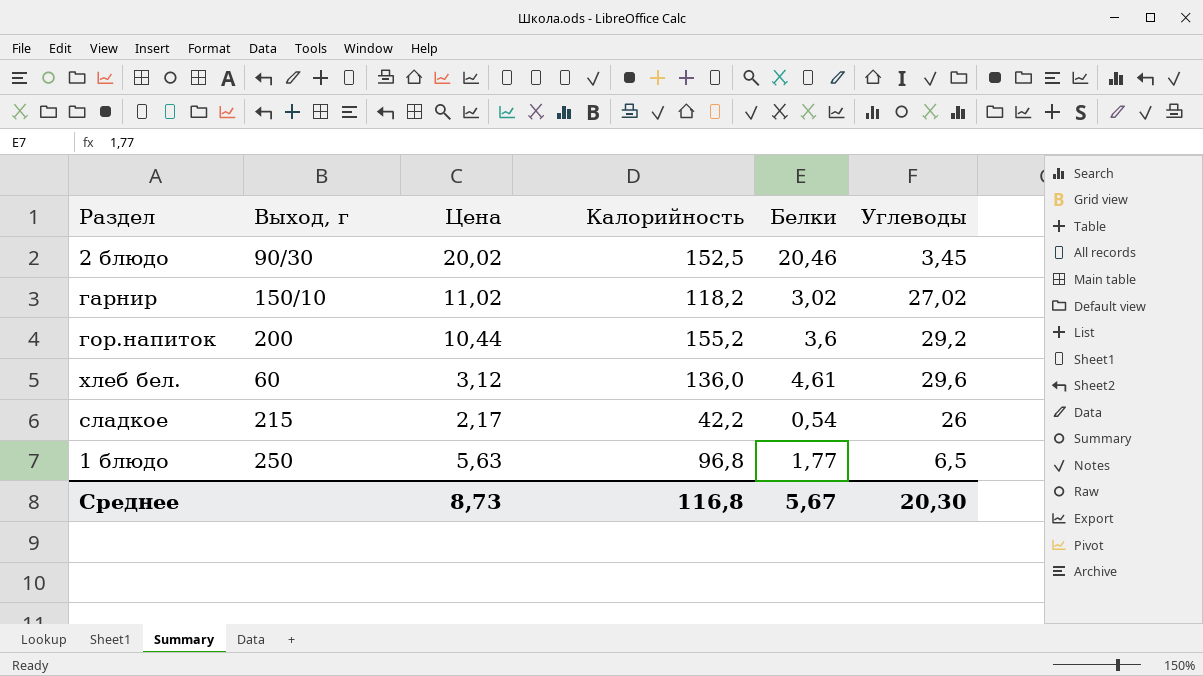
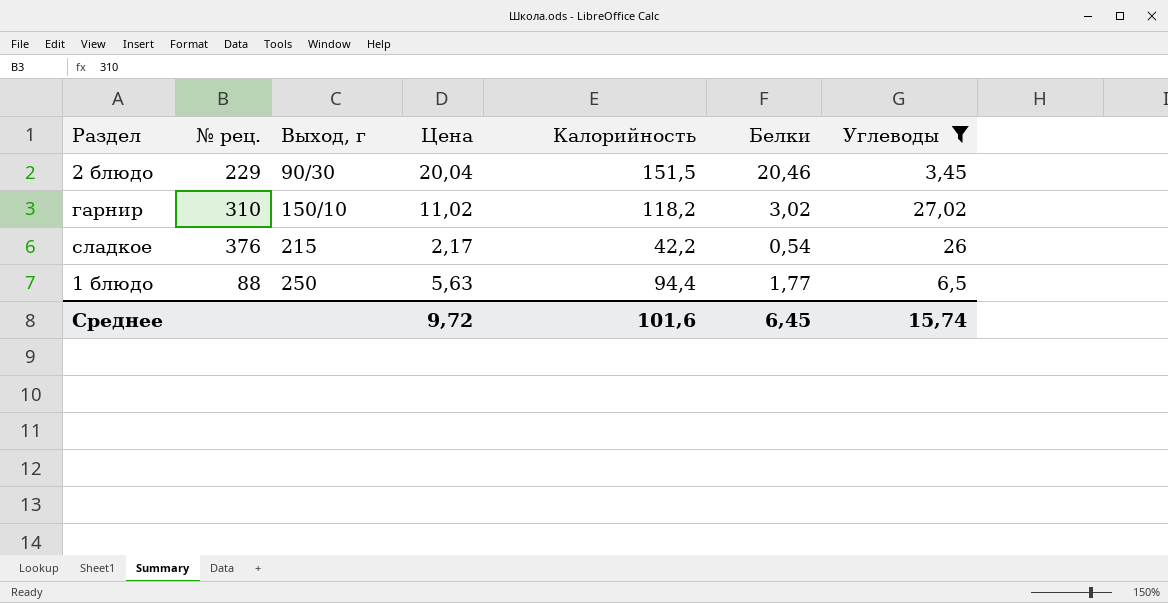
filter: none -> Углеводы <= 27,02
column № рец. | position: none -> 2
2 блюдо | Цена: 20,02 -> 20,04
2 блюдо | Калорийность: 152,5 -> 151,5
1 блюдо | Калорийность: 96,8 -> 94,4
Среднее | Цена: 8,73 -> 9,72
Среднее | Калорийность: 116,8 -> 101,6
Среднее | Белки: 5,67 -> 6,45
Среднее | Углеводы: 20,30 -> 15,74

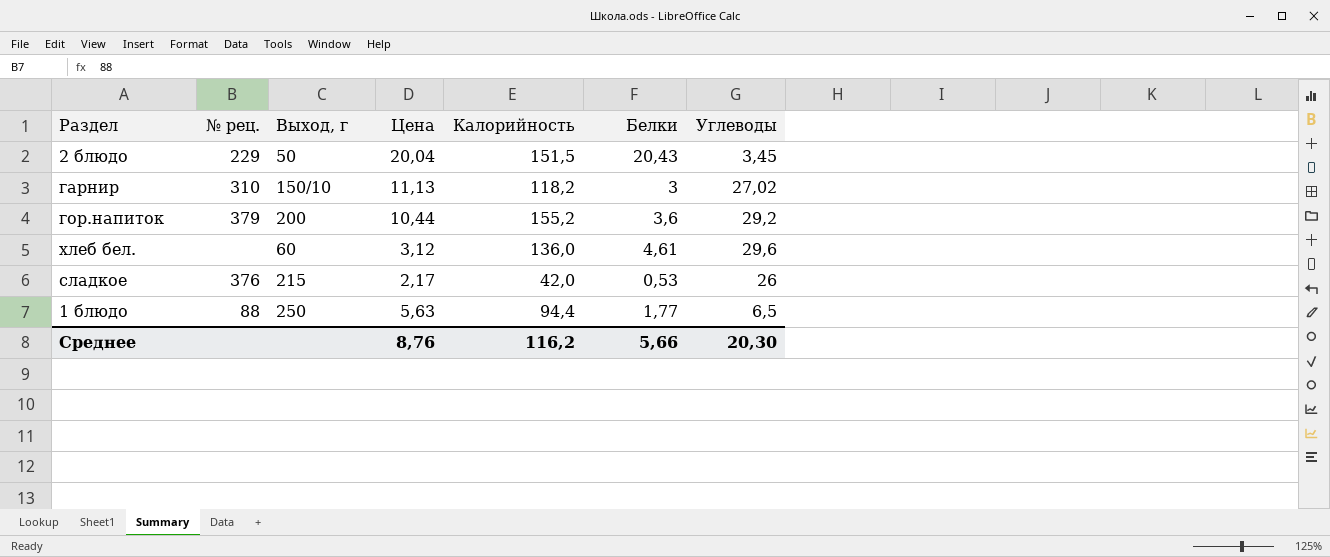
filter: Углеводы <= 27,02 -> none
2 блюдо | Выход, г: 90/30 -> 50
2 блюдо | Белки: 20,46 -> 20,43
гарнир | Цена: 11,02 -> 11,13
гарнир | Белки: 3,02 -> 3
сладкое | Калорийность: 42,2 -> 42,0
сладкое | Белки: 0,54 -> 0,53
Среднее | Цена: 9,72 -> 8,76
Среднее | Калорийность: 101,6 -> 116,2
Среднее | Белки: 6,45 -> 5,66
Среднее | Углеводы: 15,74 -> 20,30

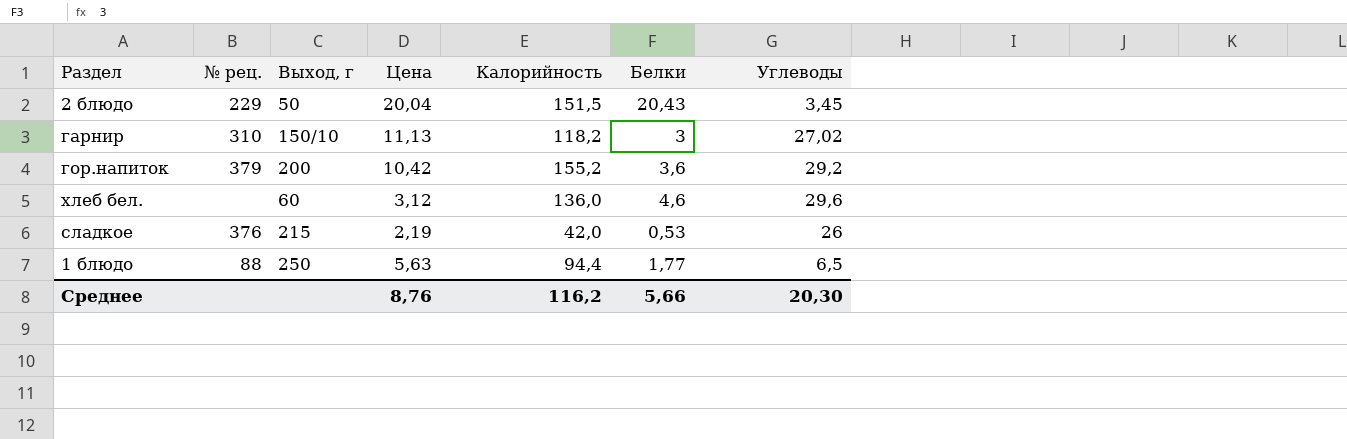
гор.напиток | Цена: 10,44 -> 10,42
хлеб бел. | Белки: 4,61 -> 4,6
сладкое | Цена: 2,17 -> 2,19

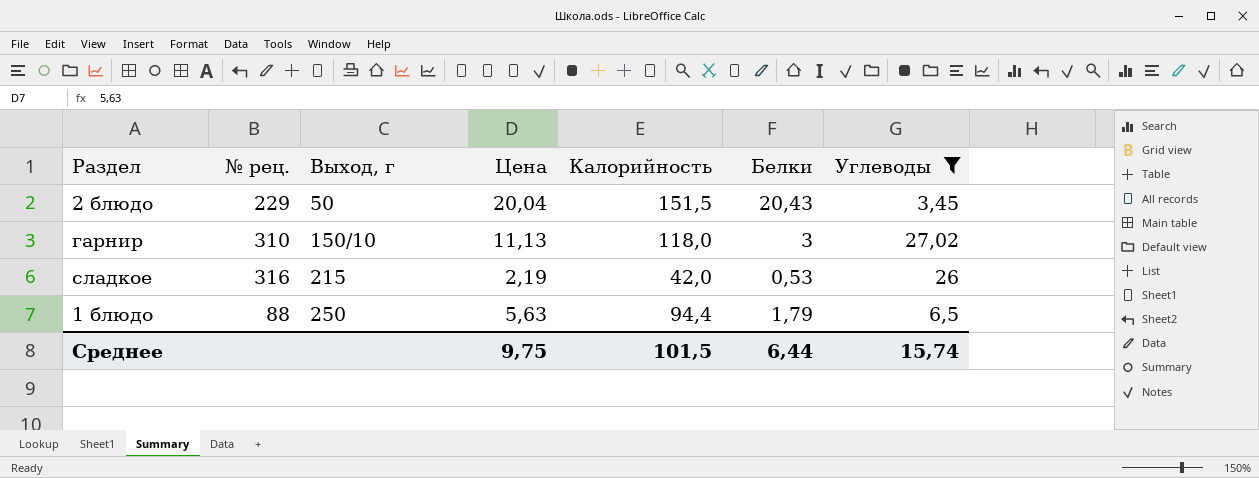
filter: none -> Углеводы <= 27,02
гарнир | Калорийность: 118,2 -> 118,0
сладкое | № рец.: 376 -> 316
1 блюдо | Белки: 1,77 -> 1,79
Среднее | Цена: 8,76 -> 9,75
Среднее | Калорийность: 116,2 -> 101,5
Среднее | Белки: 5,66 -> 6,44
Среднее | Углеводы: 20,30 -> 15,74

